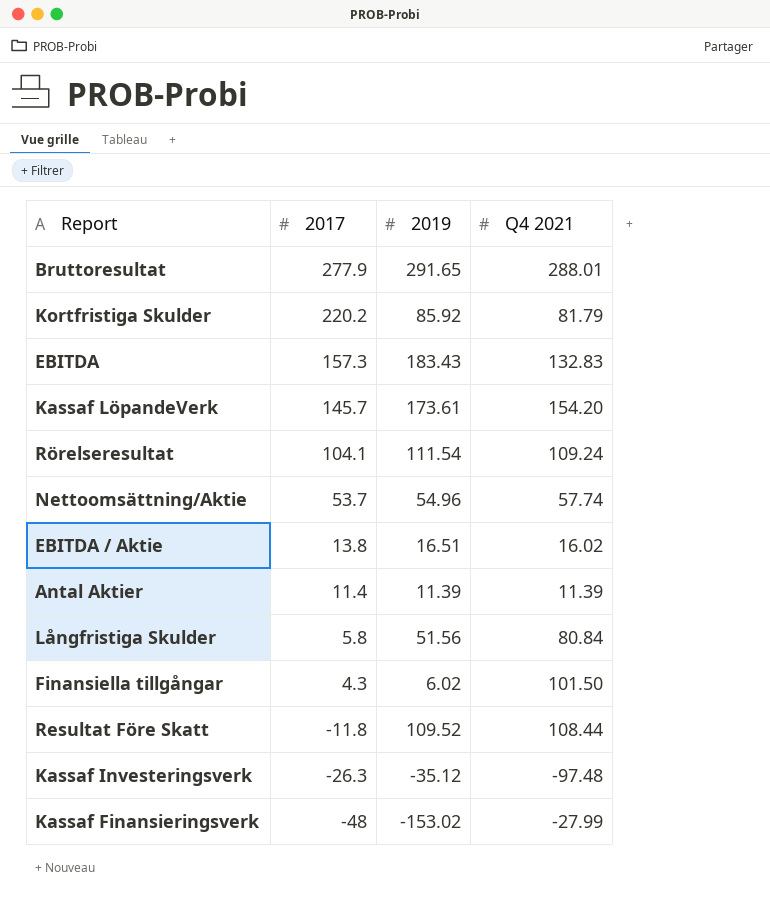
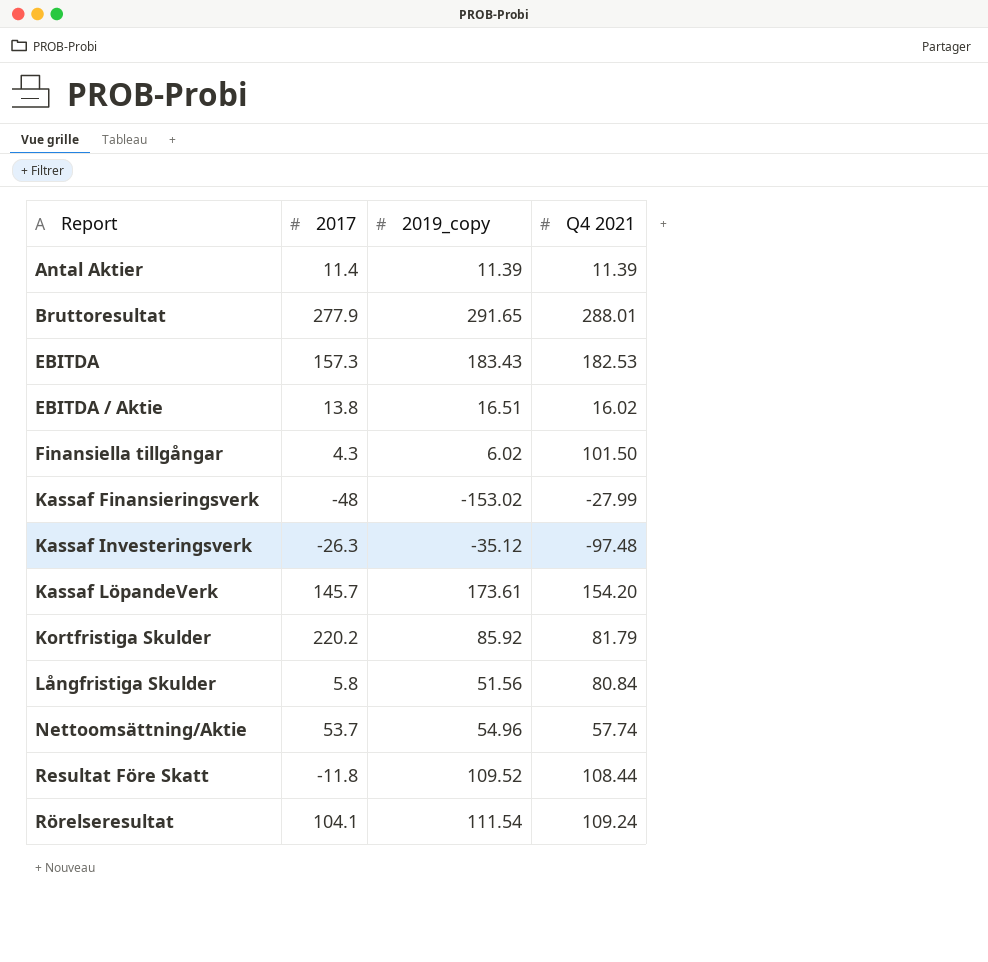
row order: 2017 descending -> Report ascending
column name: 2019 -> 2019_copy
EBITDA | Q4 2021: 132.83 -> 182.53

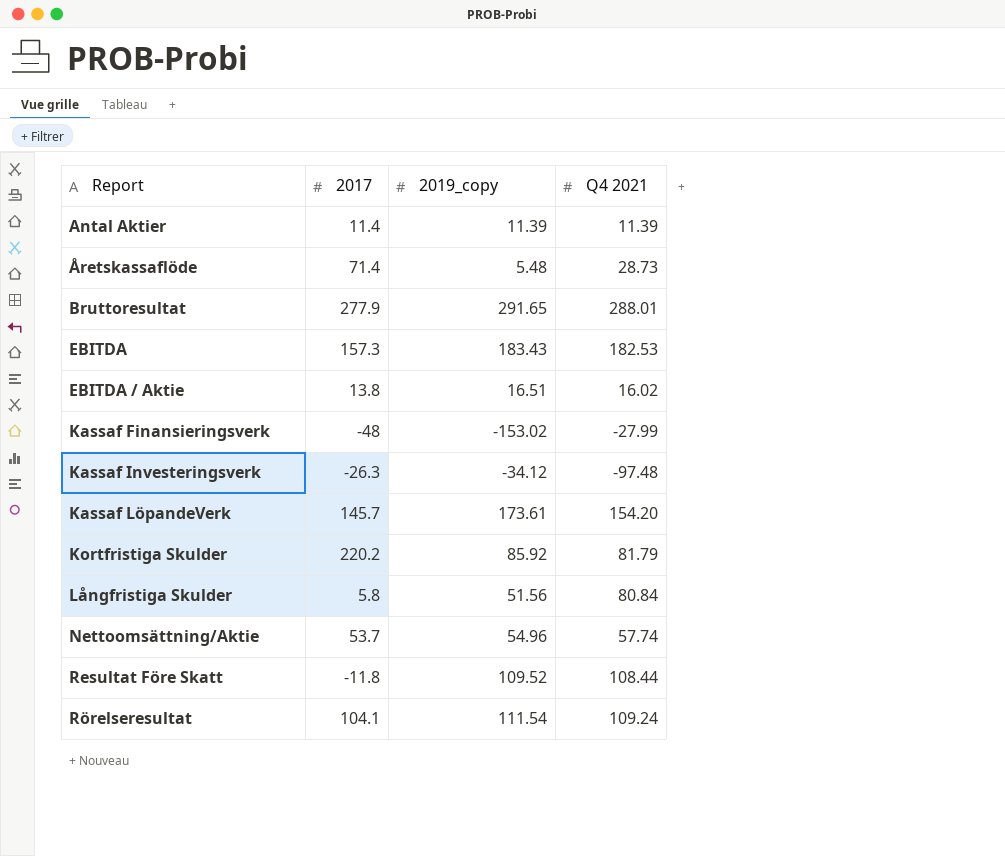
row Finansiella tillgångar: 4.3 | 6.02 | 101.50 -> none
row Åretskassaflöde: none -> 71.4 | 5.48 | 28.73
Kassaf Investeringsverk | 2019_copy: -35.12 -> -34.12

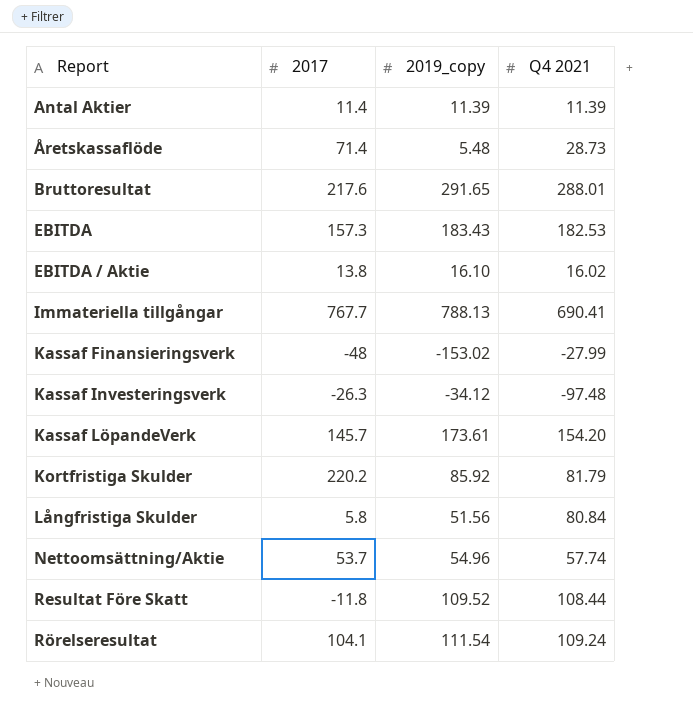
Bruttoresultat | 2017: 277.9 -> 217.6
EBITDA / Aktie | 2019_copy: 16.51 -> 16.10
row Immateriella tillgångar: none -> 767.7 | 788.13 | 690.41

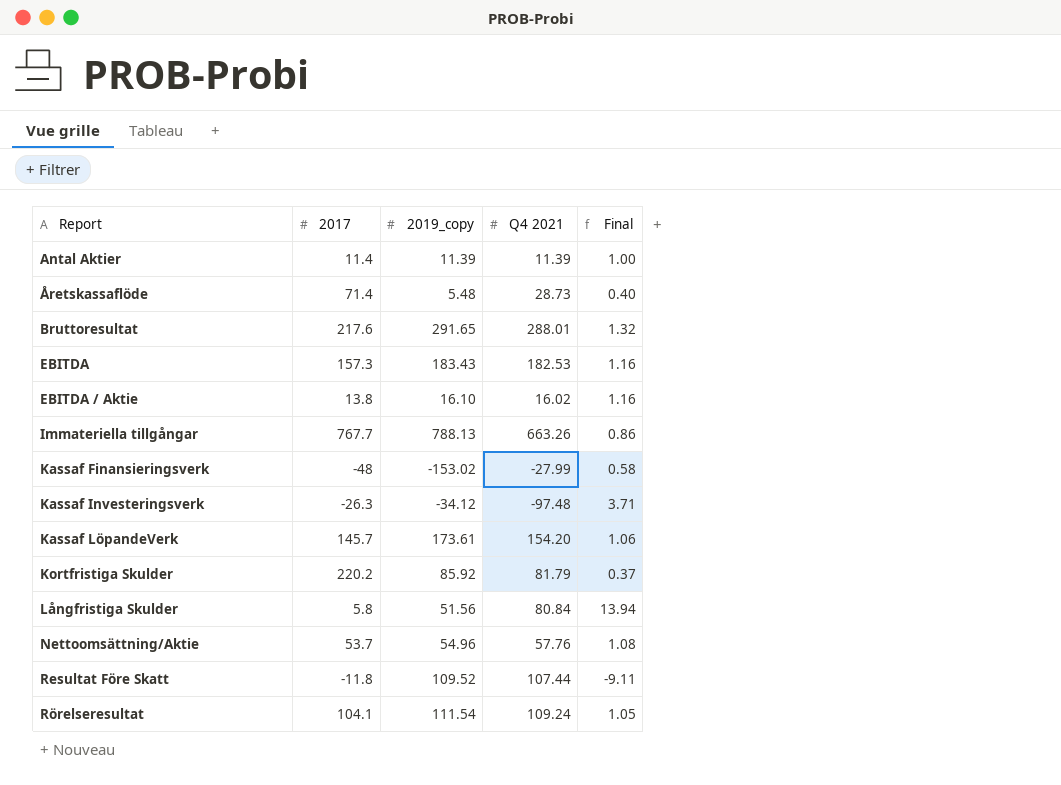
column Final | formula: none -> [Q4 2021] / [2017]
Immateriella tillgångar | Q4 2021: 690.41 -> 663.26
Nettoomsättning/Aktie | Q4 2021: 57.74 -> 57.76
Resultat Före Skatt | Q4 2021: 108.44 -> 107.44

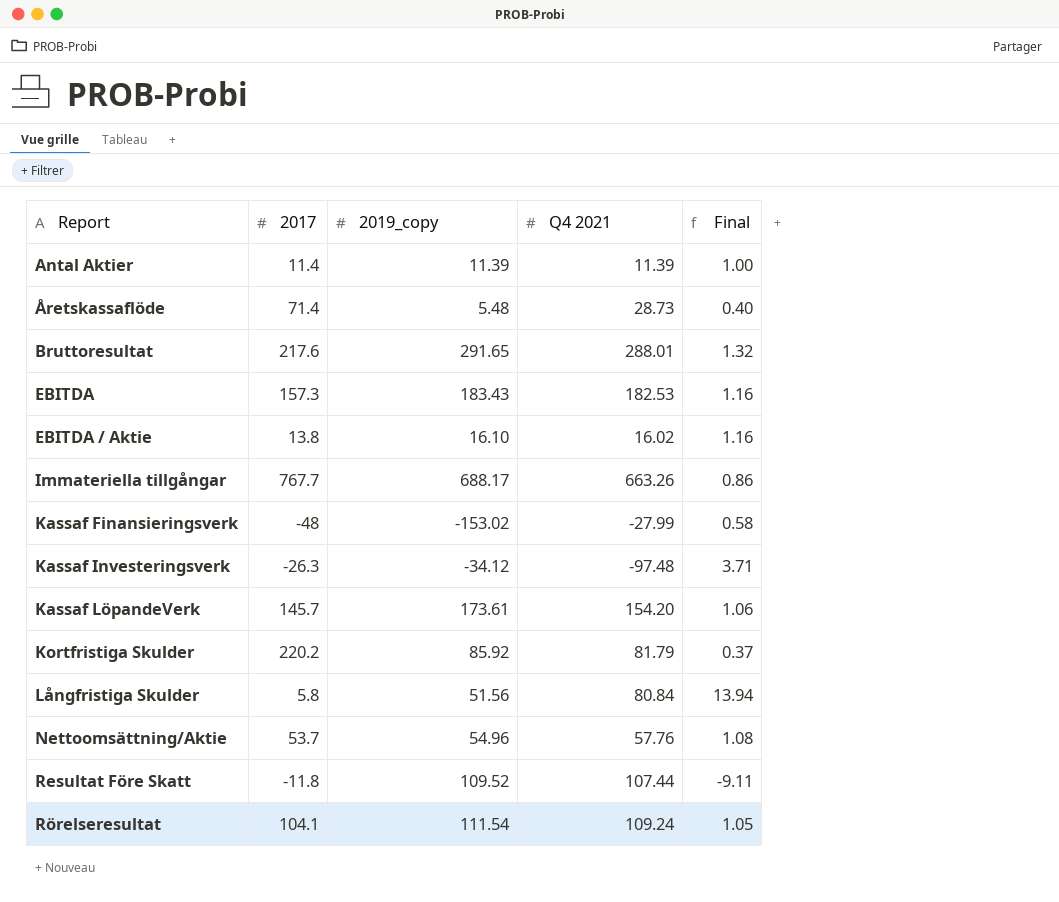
Immateriella tillgångar | 2019_copy: 788.13 -> 688.17

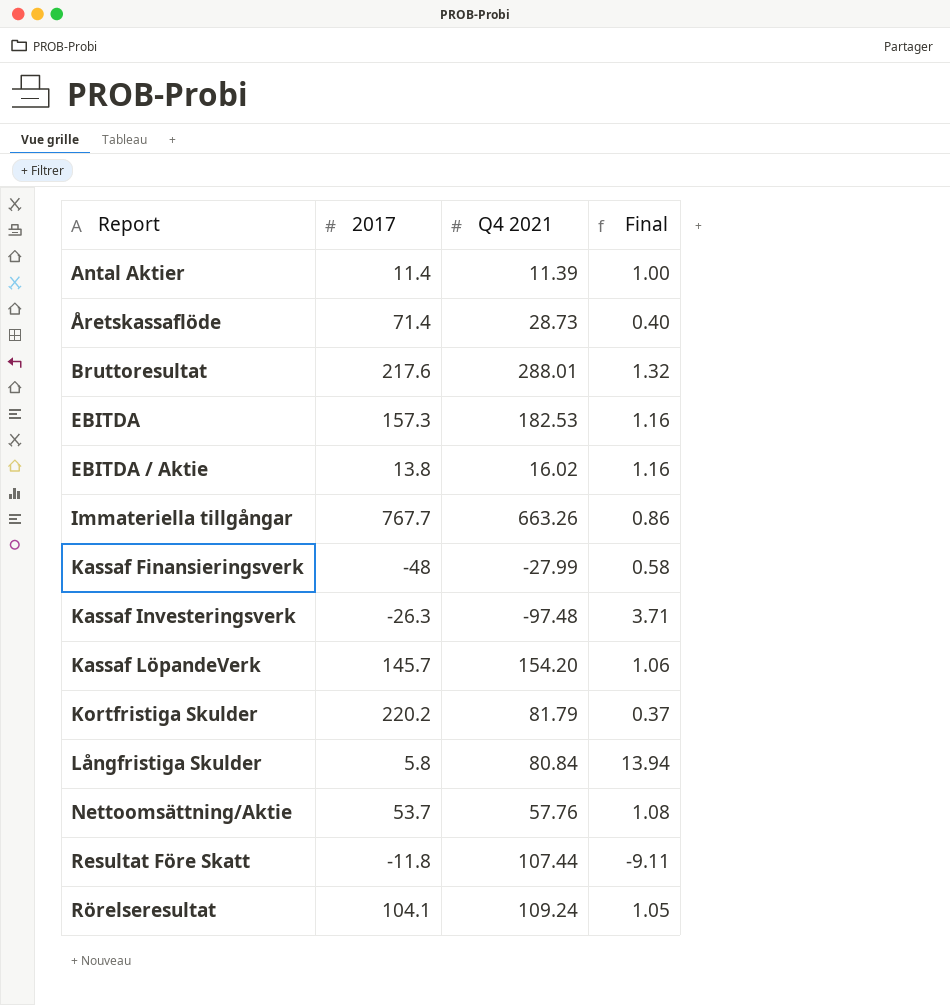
column 2019_copy | position: 3 -> none

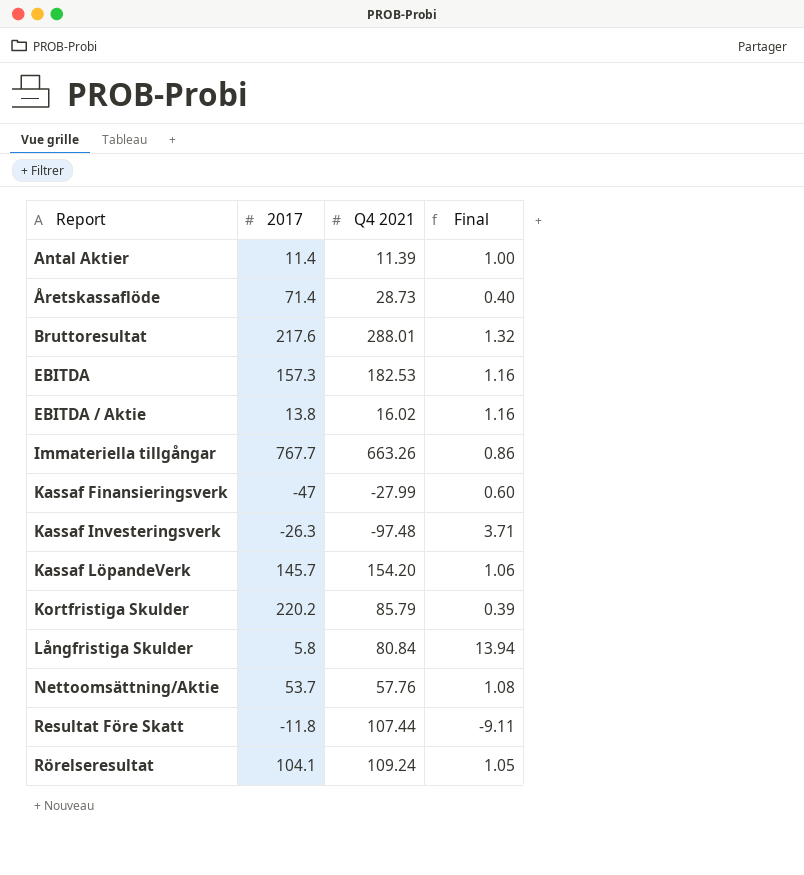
Kassaf Finansieringsverk | 2017: -48 -> -47
Kassaf Finansieringsverk | Final: 0.58 -> 0.60
Kortfristiga Skulder | Q4 2021: 81.79 -> 85.79
Kortfristiga Skulder | Final: 0.37 -> 0.39

